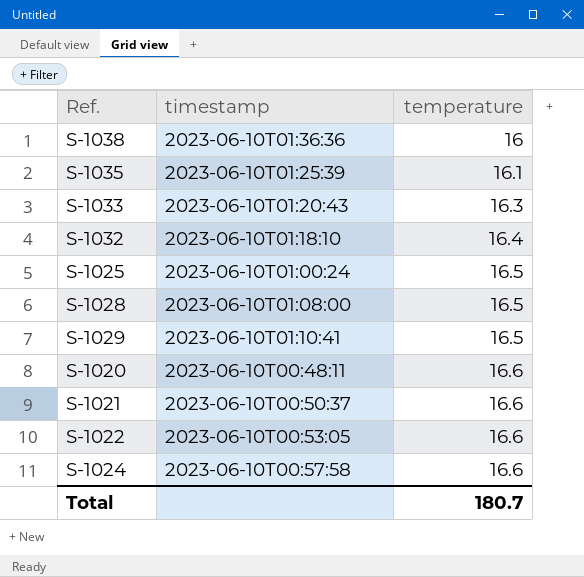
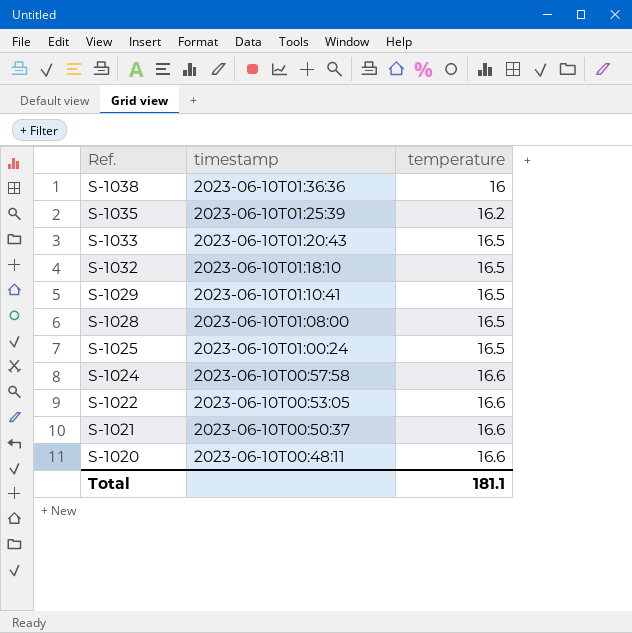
row order: temperature ascending -> Ref. descending
S-1035 | temperature: 16.1 -> 16.2
S-1033 | temperature: 16.3 -> 16.5
S-1032 | temperature: 16.4 -> 16.5
Total | temperature: 180.7 -> 181.1

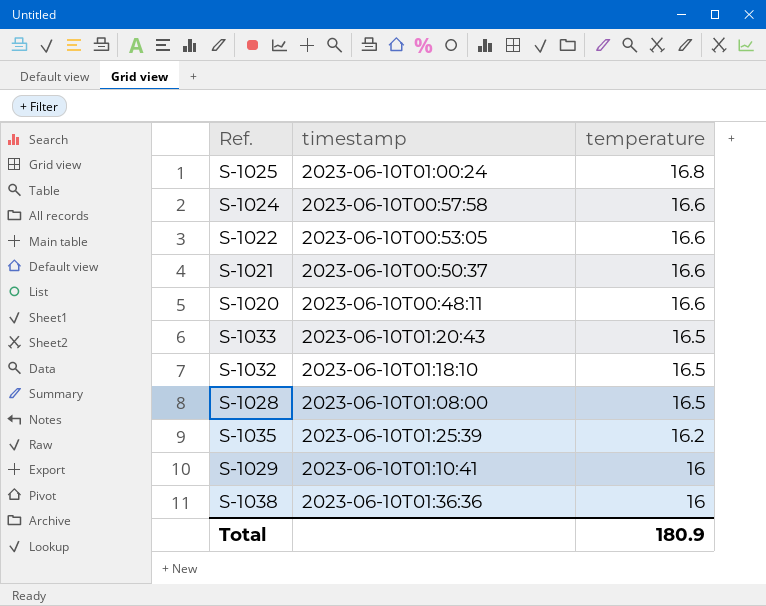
row order: Ref. descending -> temperature descending
S-1025 | temperature: 16.5 -> 16.8
S-1029 | temperature: 16.5 -> 16
Total | temperature: 181.1 -> 180.9

